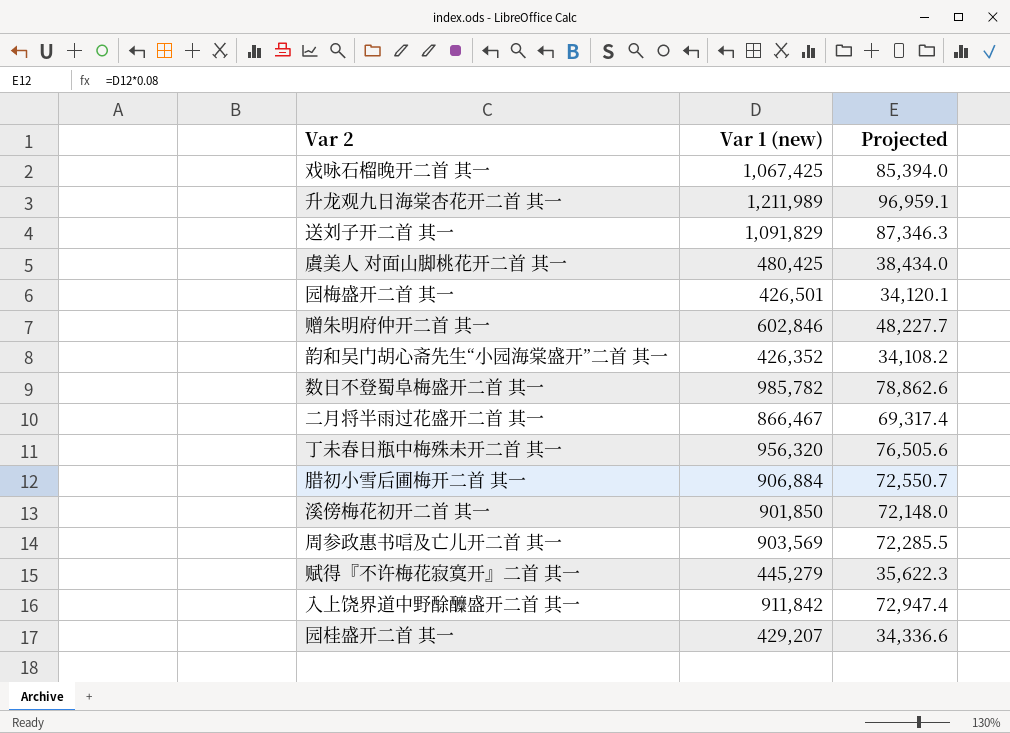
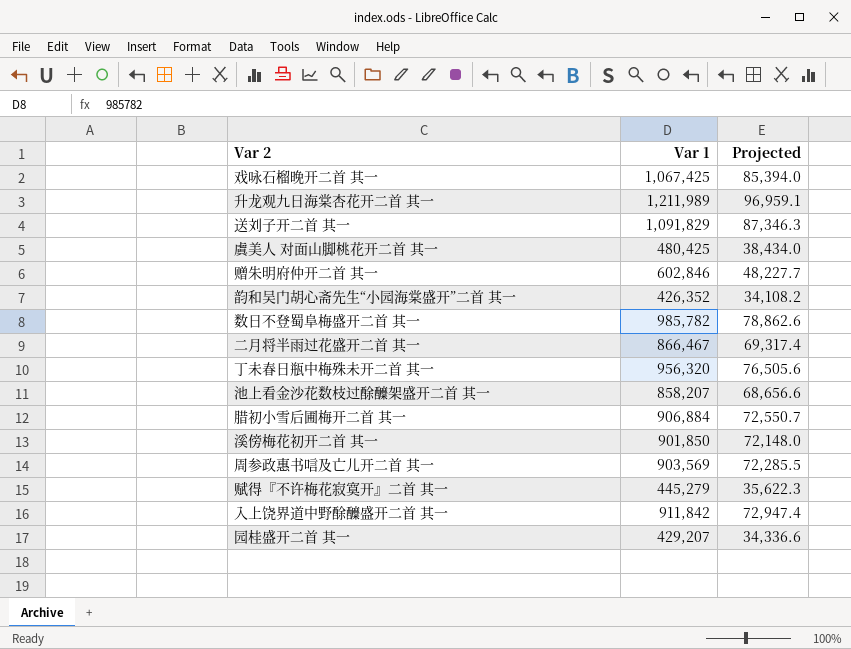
column name: Var 1 (new) -> Var 1
row 园梅盛开二首 其一: 426,501 | 34,120.1 -> none
row 池上看金沙花数枝过酴醾架盛开二首 其一: none -> 858,207 | 68,656.6

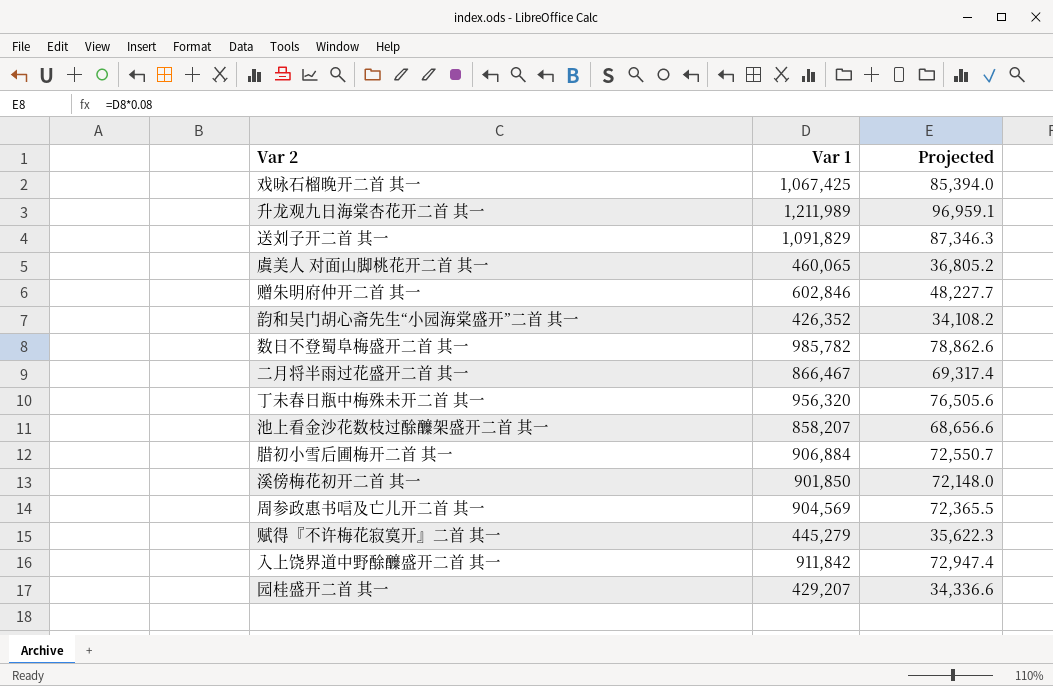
虞美人 对面山脚桃花开二首 其一 | Var 1: 480,425 -> 460,065
虞美人 对面山脚桃花开二首 其一 | Projected: 38,434.0 -> 36,805.2
周参政惠书唁及亡儿开二首 其一 | Var 1: 903,569 -> 904,569
周参政惠书唁及亡儿开二首 其一 | Projected: 72,285.5 -> 72,365.5

